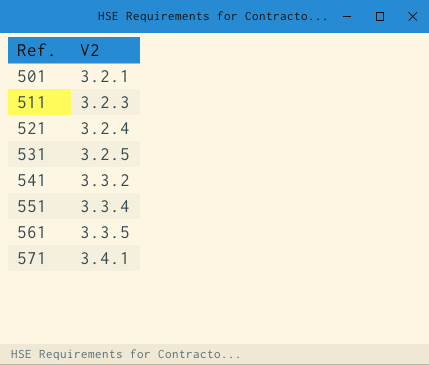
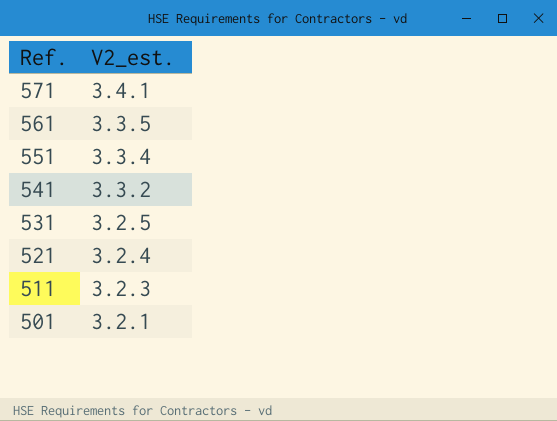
row order: Ref. ascending -> Ref. descending
column name: V2 -> V2_est.

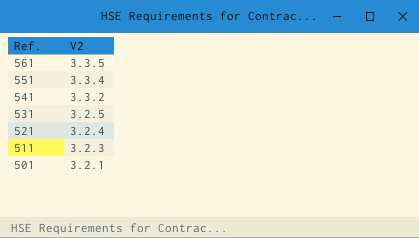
column name: V2_est. -> V2
row 571: 3.4.1 -> none

